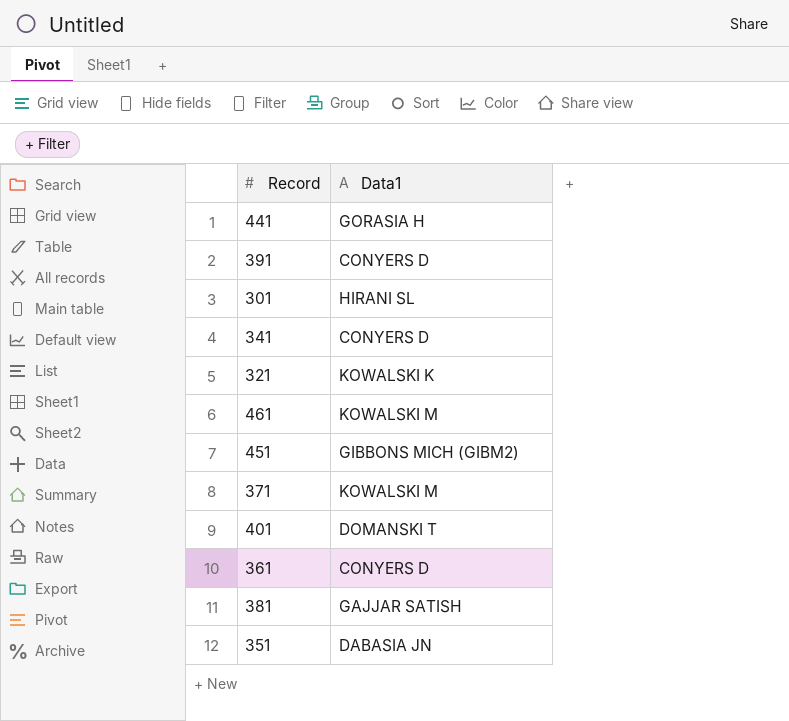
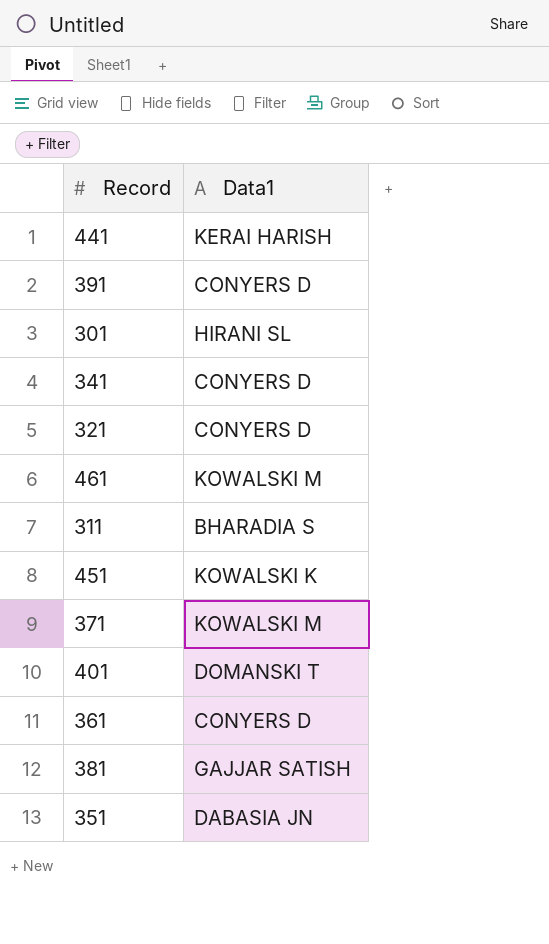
441 | Data1: GORASIA H -> KERAI HARISH
321 | Data1: KOWALSKI K -> CONYERS D
row 311: none -> BHARADIA S
451 | Data1: GIBBONS MICH (GIBM2) -> KOWALSKI K

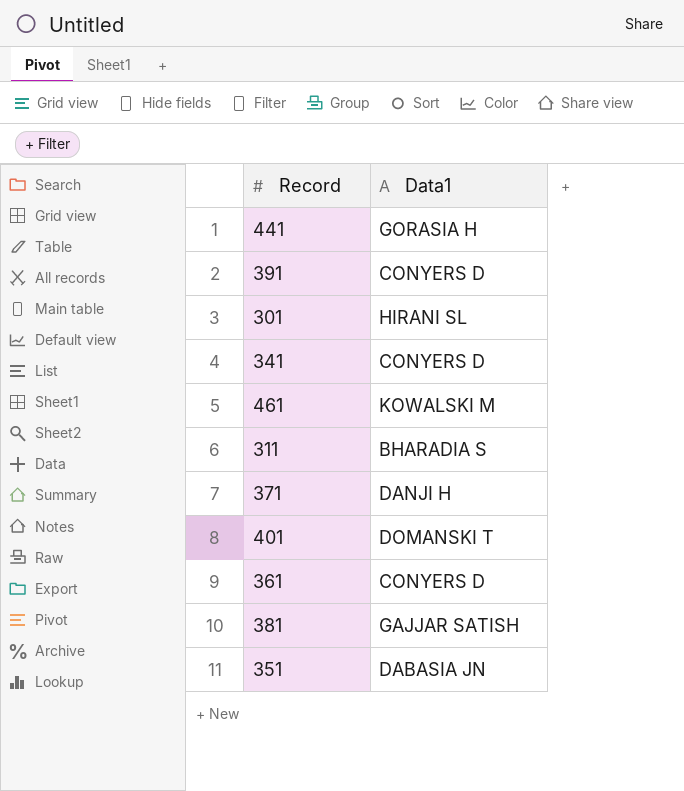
row 321: CONYERS D -> none
row 451: KOWALSKI K -> none
441 | Data1: KERAI HARISH -> GORASIA H
371 | Data1: KOWALSKI M -> DANJI H

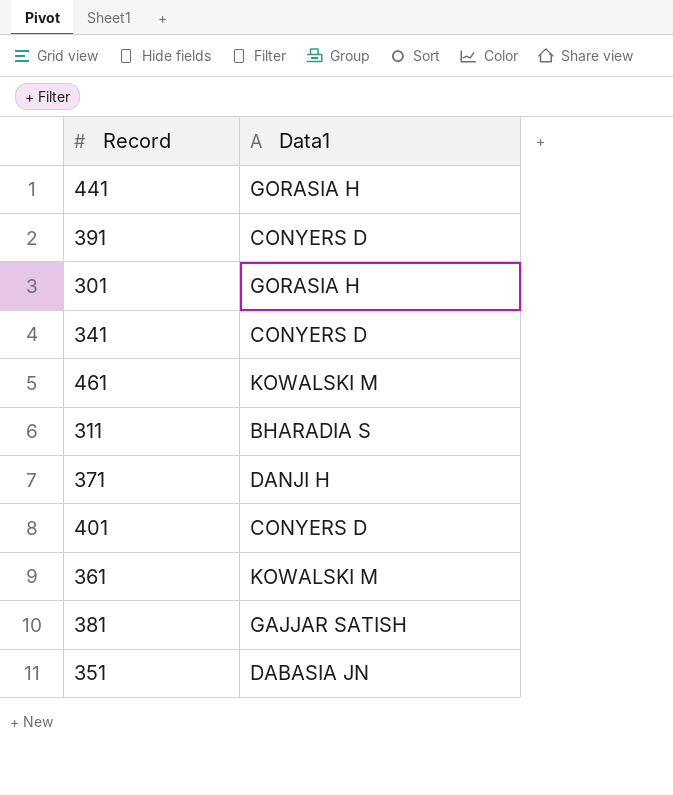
301 | Data1: HIRANI SL -> GORASIA H
401 | Data1: DOMANSKI T -> CONYERS D
361 | Data1: CONYERS D -> KOWALSKI M

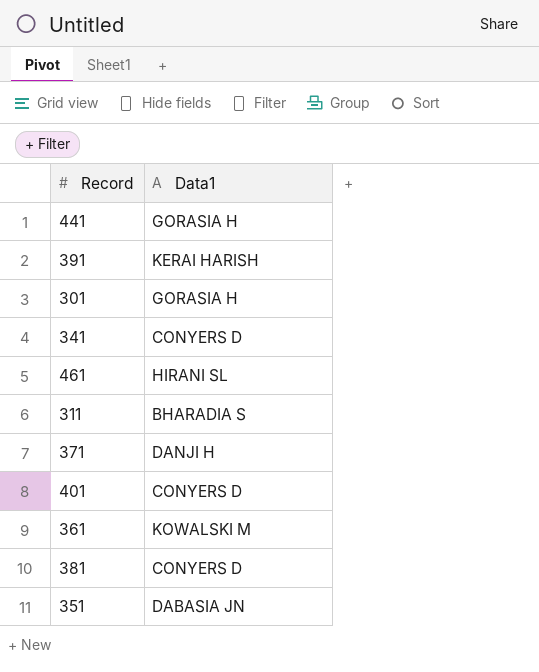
391 | Data1: CONYERS D -> KERAI HARISH
461 | Data1: KOWALSKI M -> HIRANI SL
381 | Data1: GAJJAR SATISH -> CONYERS D

